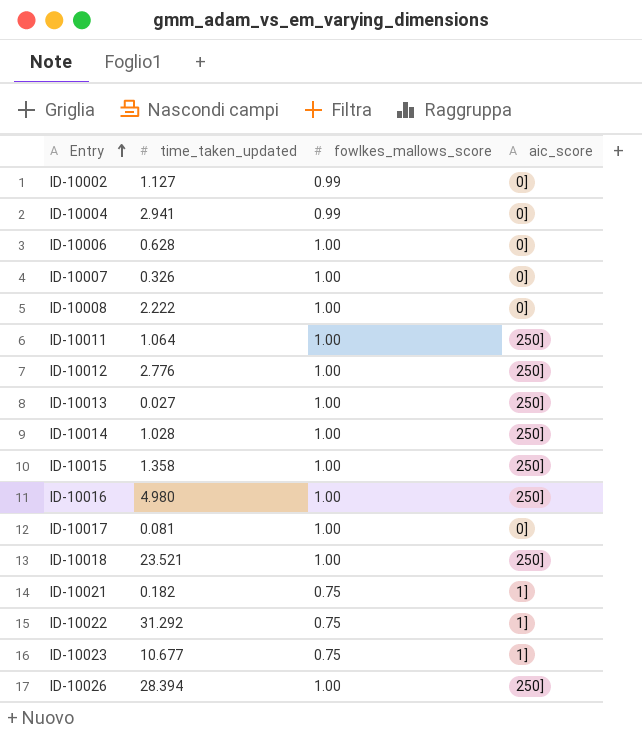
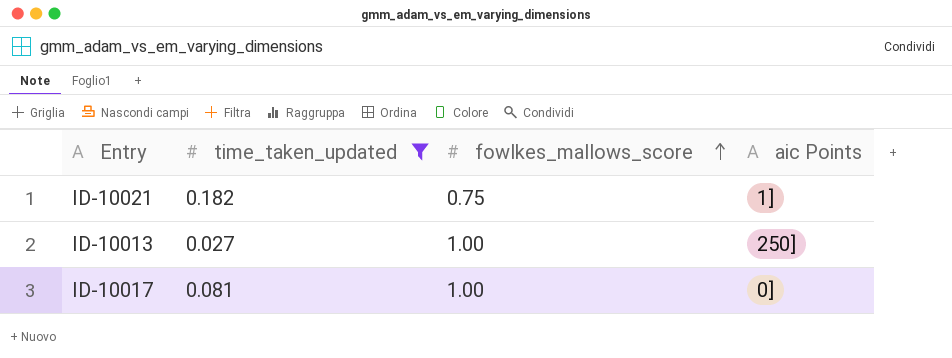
filter: none -> time_taken_updated <= 0.182
row order: Entry ascending -> fowlkes_mallows_score ascending
column name: aic_score -> aic Points

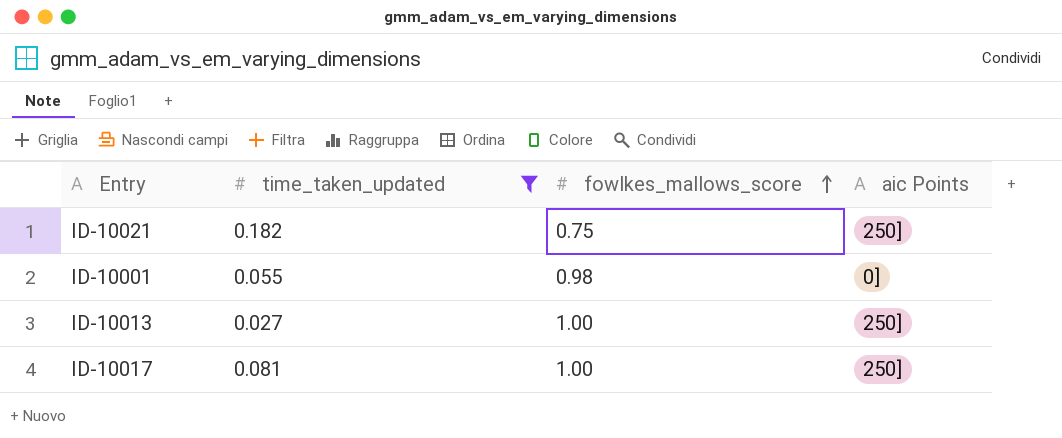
ID-10021 | aic Points: 1] -> 250]
row ID-10001: none -> 0.055 | 0.98 | 0]
ID-10017 | aic Points: 0] -> 250]

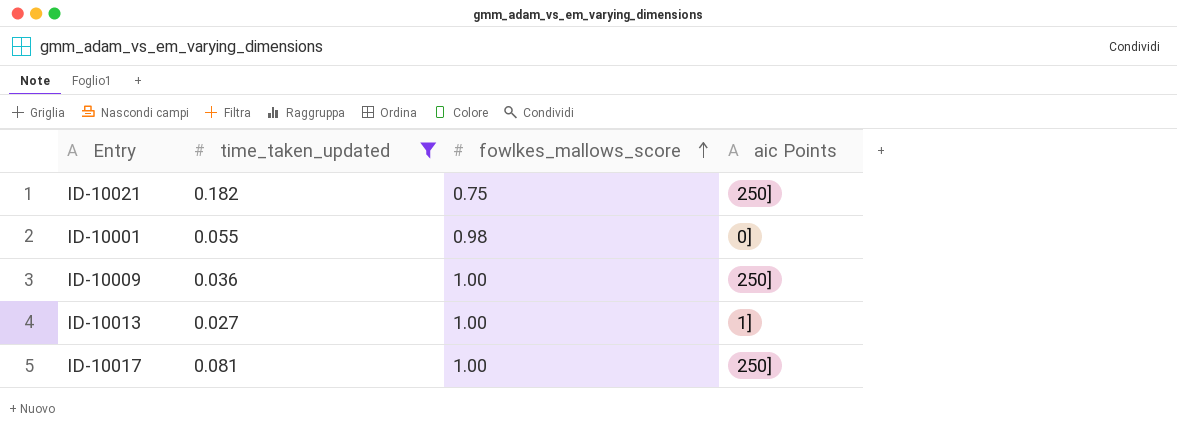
row ID-10009: none -> 0.036 | 1.00 | 250]
ID-10013 | aic Points: 250] -> 1]

